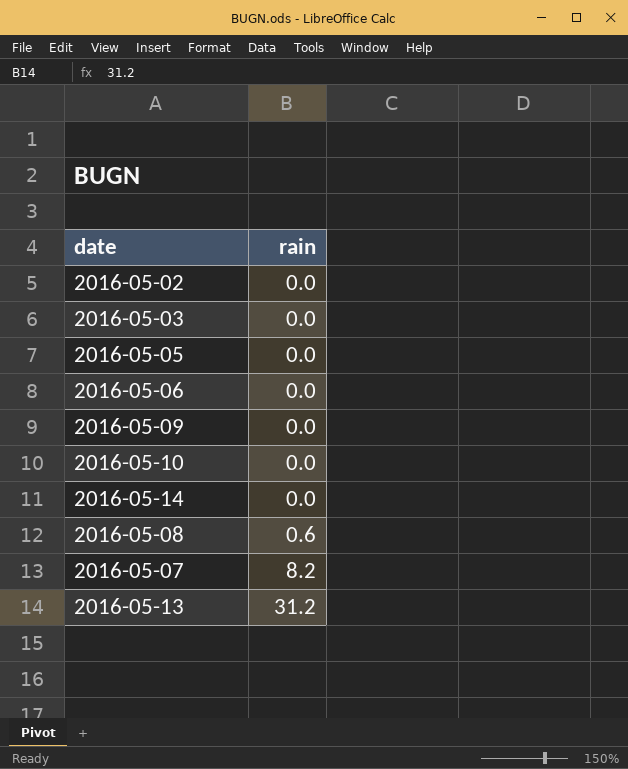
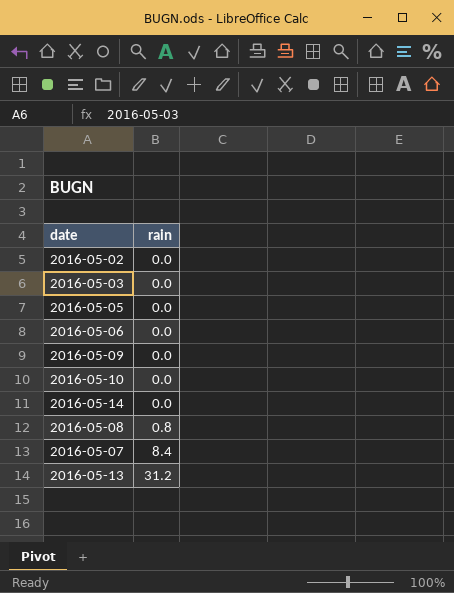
2016-05-08 | rain: 0.6 -> 0.8
2016-05-07 | rain: 8.2 -> 8.4

